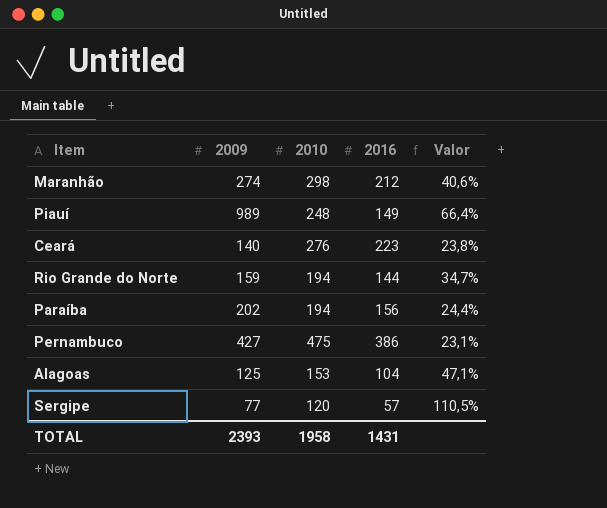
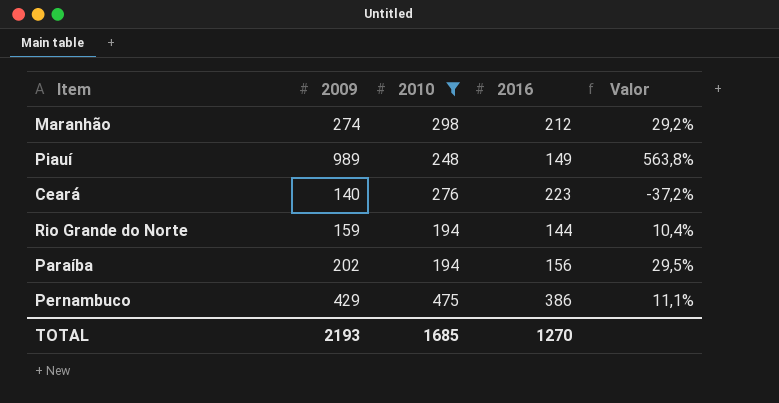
filter: none -> 2010 >= 194
column Valor | formula: ([2010] - [2016]) / [2016] -> ([2009] - [2016]) / [2016]
Pernambuco | 2009: 427 -> 429
TOTAL | 2009: 2393 -> 2193
TOTAL | 2010: 1958 -> 1685
TOTAL | 2016: 1431 -> 1270

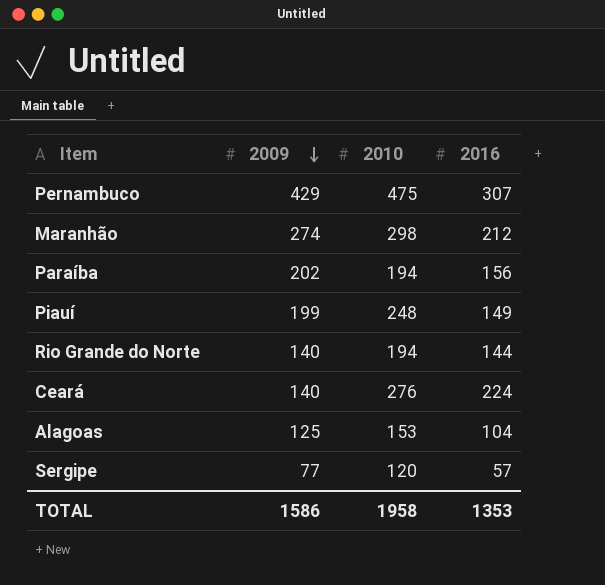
filter: 2010 >= 194 -> none
row order: none -> 2009 descending
column Valor | formula: ([2009] - [2016]) / [2016] -> none
Pernambuco | 2016: 386 -> 307
Piauí | 2009: 989 -> 199
Rio Grande do Norte | 2009: 159 -> 140
Ceará | 2016: 223 -> 224
TOTAL | 2009: 2193 -> 1586
TOTAL | 2010: 1685 -> 1958
TOTAL | 2016: 1270 -> 1353

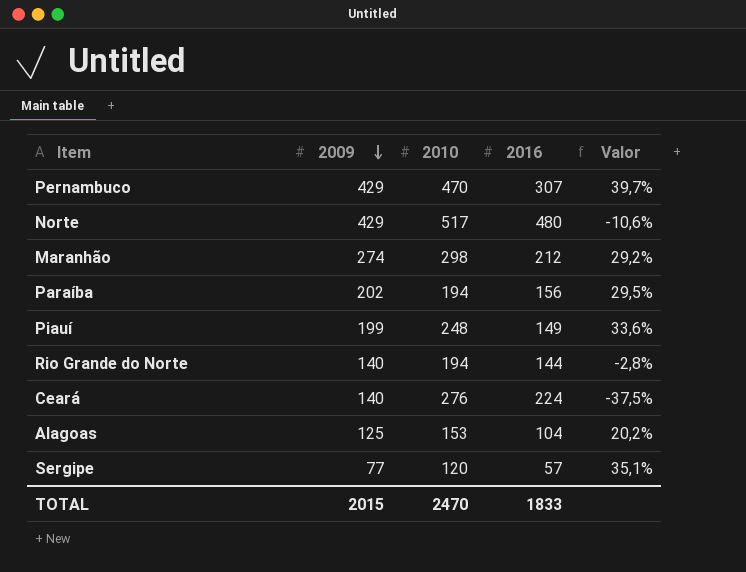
column Valor | formula: none -> ([2009] - [2016]) / [2016]
Pernambuco | 2010: 475 -> 470
row Norte: none -> 429 | 517 | 480 | -10,6%
TOTAL | 2009: 1586 -> 2015
TOTAL | 2010: 1958 -> 2470
TOTAL | 2016: 1353 -> 1833

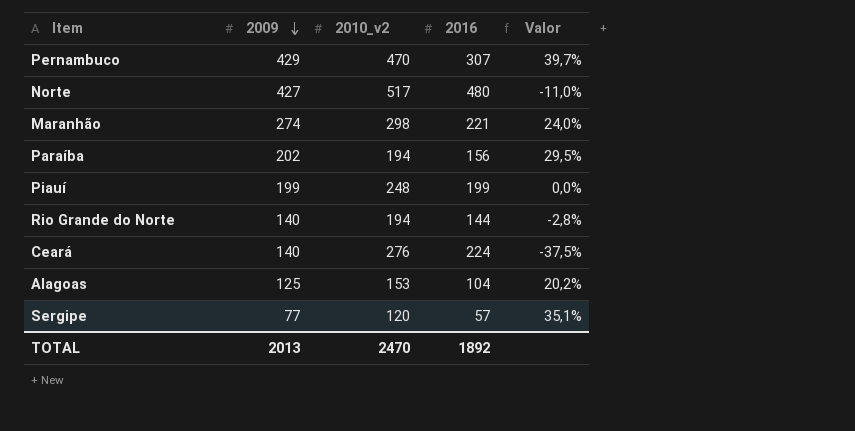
column name: 2010 -> 2010_v2
Norte | 2009: 429 -> 427
Norte | Valor: -10,6% -> -11,0%
Maranhão | 2016: 212 -> 221
Maranhão | Valor: 29,2% -> 24,0%
Piauí | 2016: 149 -> 199
Piauí | Valor: 33,6% -> 0,0%
TOTAL | 2009: 2015 -> 2013
TOTAL | 2016: 1833 -> 1892

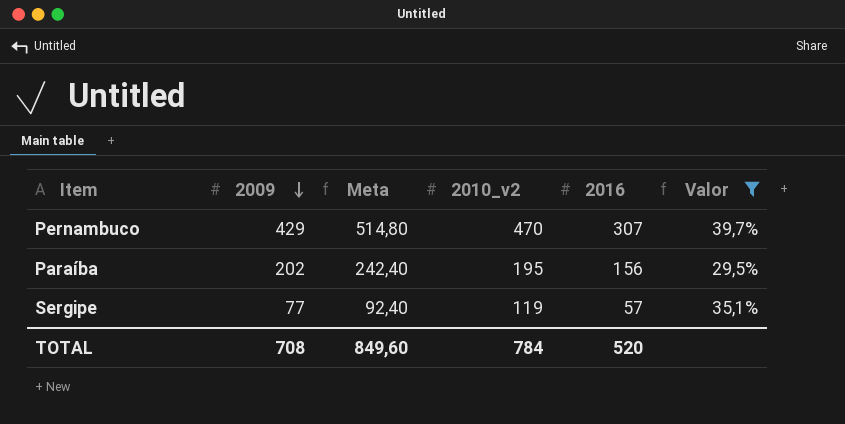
filter: none -> Valor >= 29,5%
column Meta | formula: none -> [2009] * 1,2
Paraíba | 2010_v2: 194 -> 195
Sergipe | 2010_v2: 120 -> 119
TOTAL | 2009: 2013 -> 708
TOTAL | 2010_v2: 2470 -> 784
TOTAL | 2016: 1892 -> 520

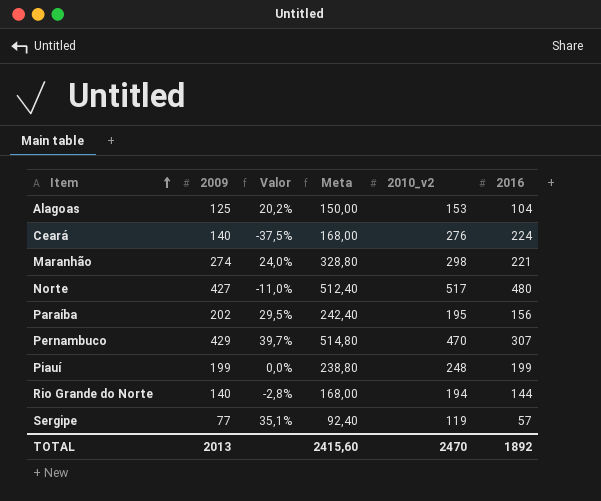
filter: Valor >= 29,5% -> none
row order: 2009 descending -> Item ascending
column Valor | position: 6 -> 3
TOTAL | 2009: 708 -> 2013
TOTAL | Meta: 849,60 -> 2415,60
TOTAL | 2010_v2: 784 -> 2470
TOTAL | 2016: 520 -> 1892

